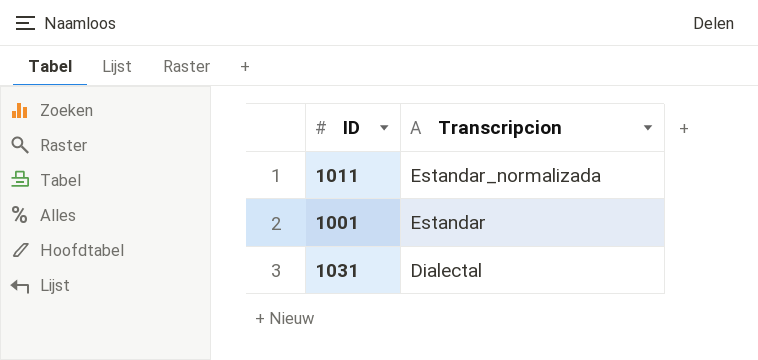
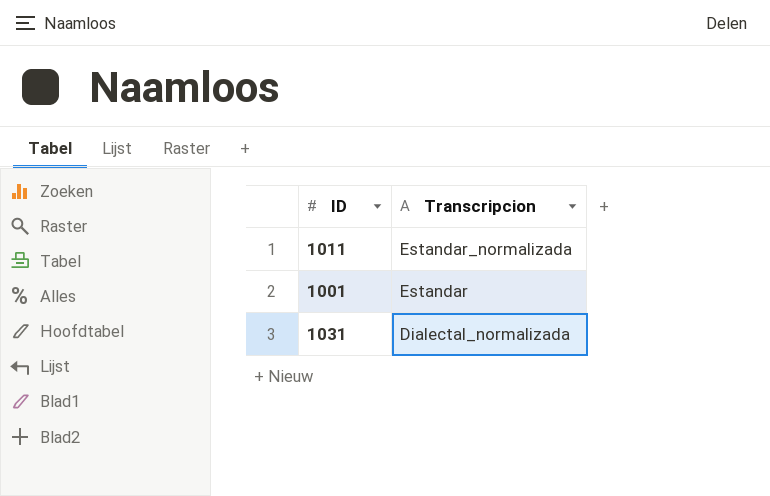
1031 | Transcripcion: Dialectal -> Dialectal_normalizada

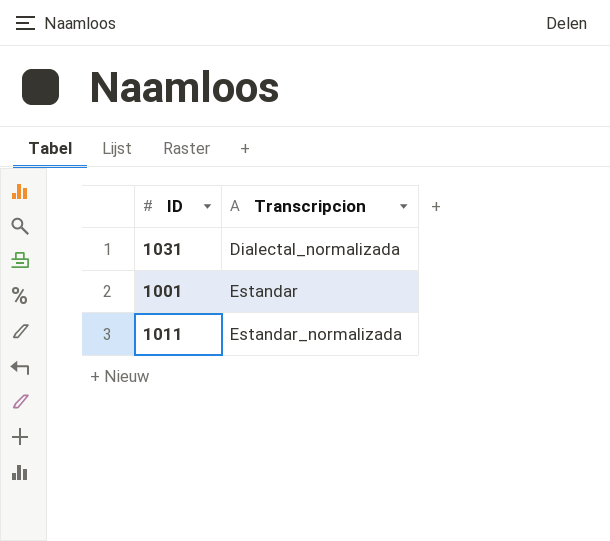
row order: Transcripcion descending -> Transcripcion ascending

